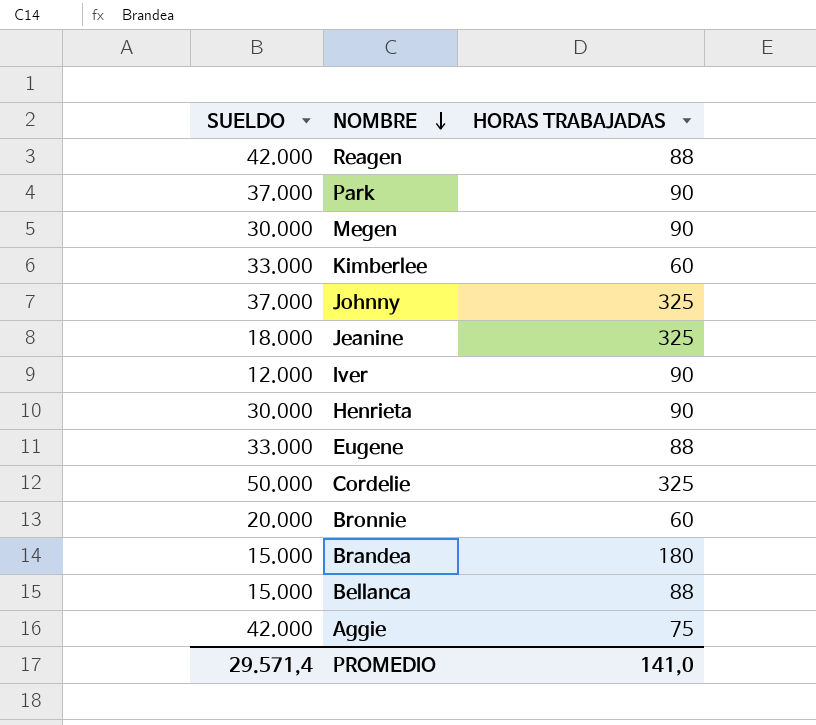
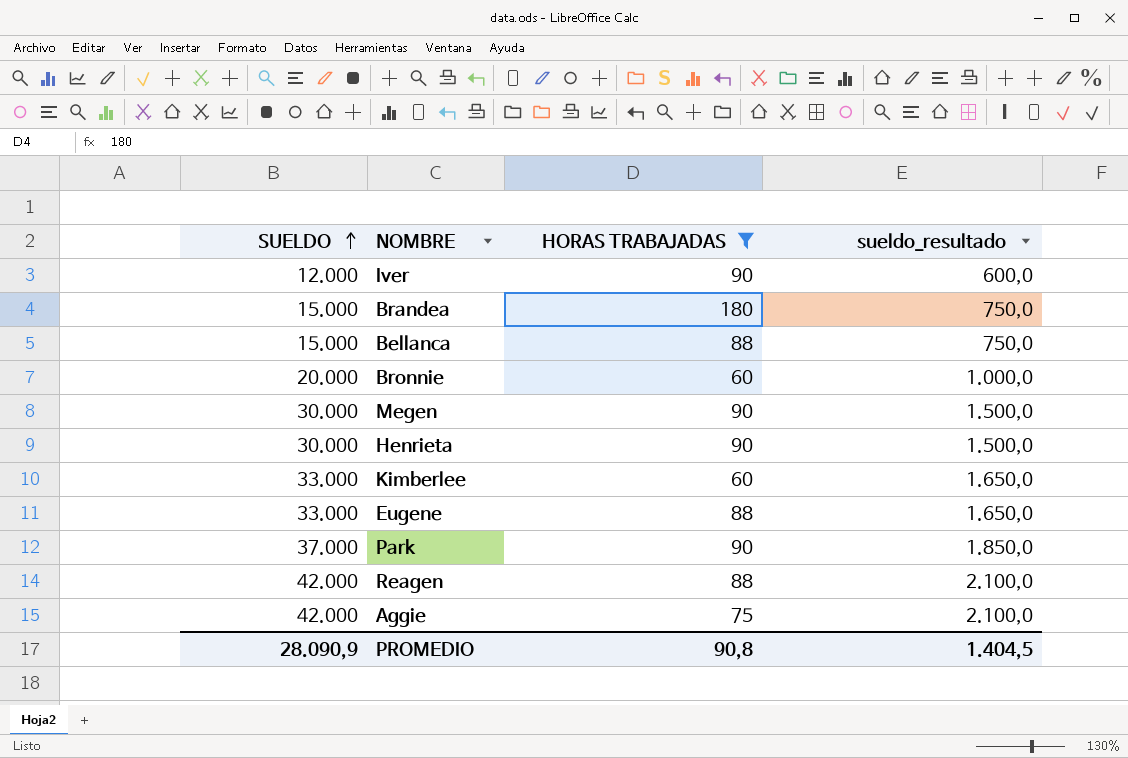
filter: none -> HORAS TRABAJADAS != 325
row order: NOMBRE descending -> SUELDO ascending
column sueldo_resultado | formula: none -> [SUELDO] * 0,05
PROMEDIO | SUELDO: 29.571,4 -> 28.090,9
PROMEDIO | HORAS TRABAJADAS: 141,0 -> 90,8

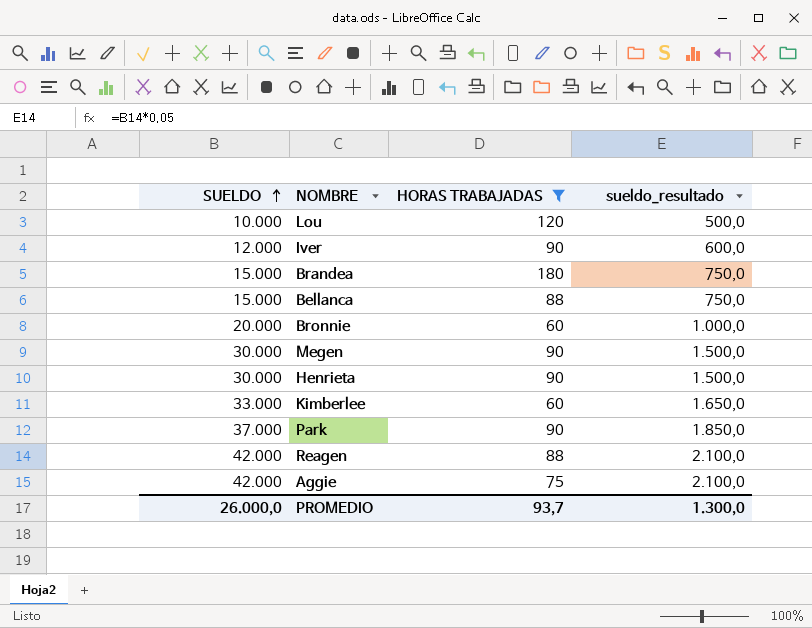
row Eugene: 33.000 | 88 | 1.650,0 -> none
row Lou: none -> 10.000 | 120 | 500,0
PROMEDIO | SUELDO: 28.090,9 -> 26.000,0
PROMEDIO | HORAS TRABAJADAS: 90,8 -> 93,7
PROMEDIO | sueldo_resultado: 1.404,5 -> 1.300,0

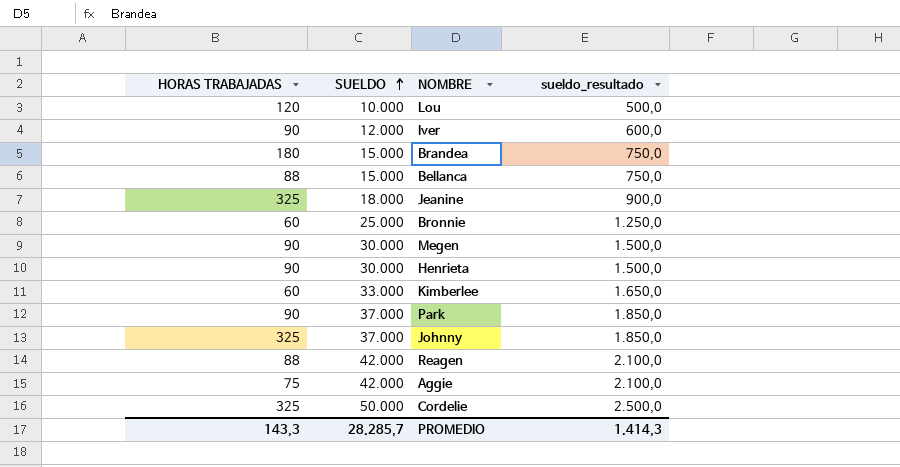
filter: HORAS TRABAJADAS != 325 -> none
column HORAS TRABAJADAS | position: 3 -> 1
Bronnie | SUELDO: 20.000 -> 25.000
Bronnie | sueldo_resultado: 1.000,0 -> 1.250,0
PROMEDIO | HORAS TRABAJADAS: 93,7 -> 143,3
PROMEDIO | SUELDO: 26.000,0 -> 28.285,7
PROMEDIO | sueldo_resultado: 1.300,0 -> 1.414,3

